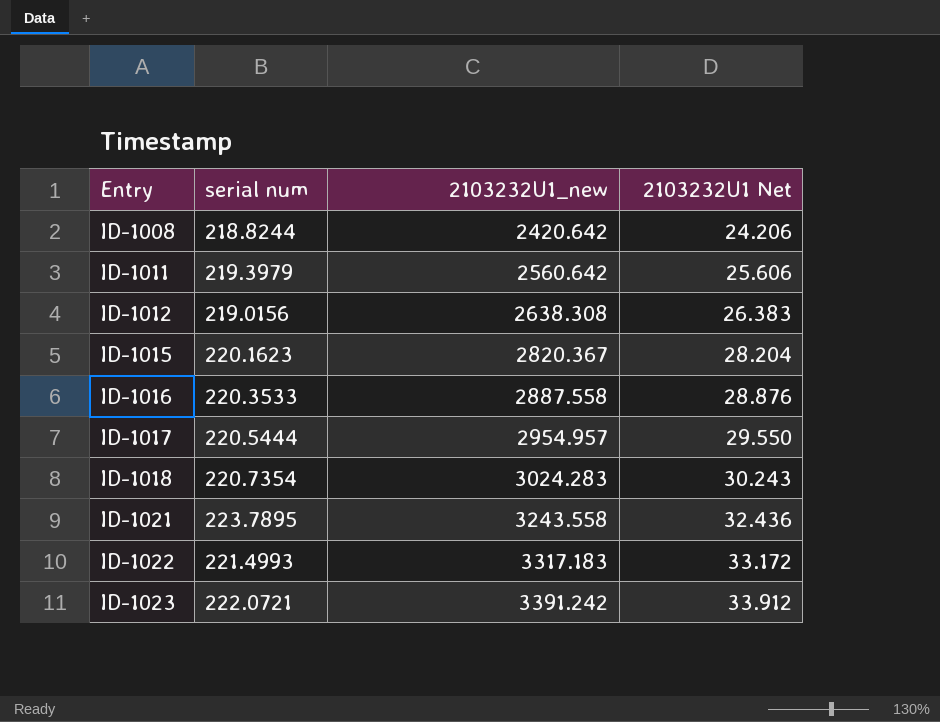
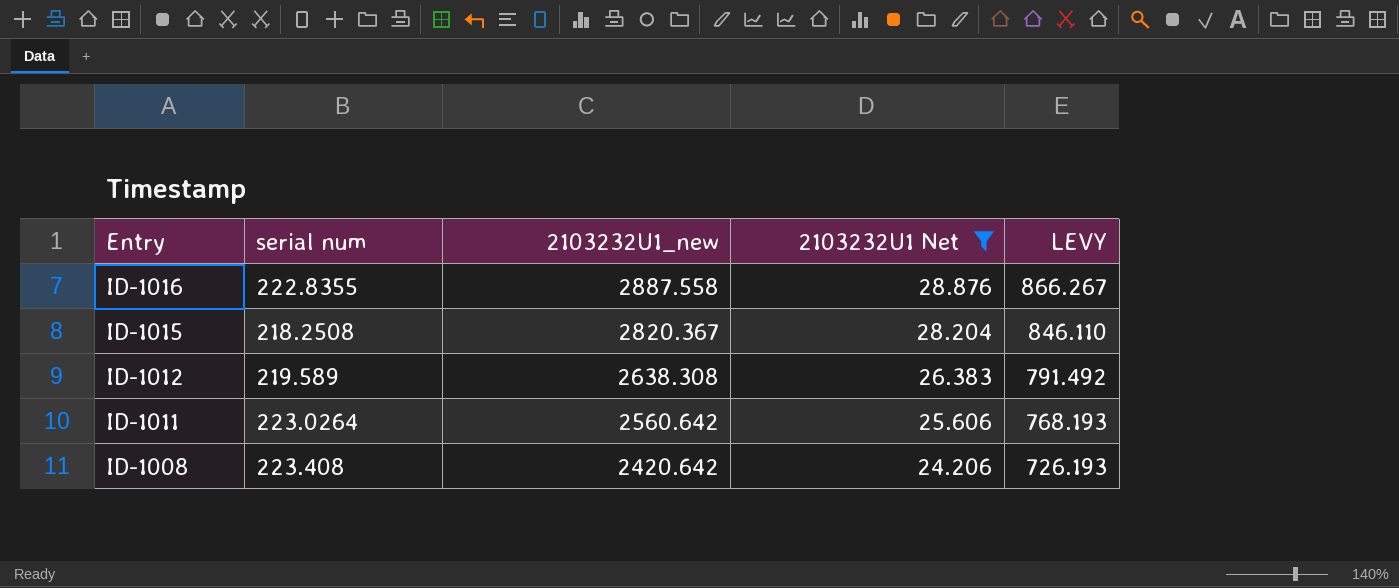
filter: none -> 2103232U1 Net <= 28.876
row order: Entry ascending -> Entry descending
column LEVY | formula: none -> [2103232U1_new] * 0.3
ID-1016 | serial num: 220.3533 -> 222.8355
ID-1015 | serial num: 220.1623 -> 218.2508
ID-1012 | serial num: 219.0156 -> 219.589
ID-1011 | serial num: 219.3979 -> 223.0264
ID-1008 | serial num: 218.8244 -> 223.408

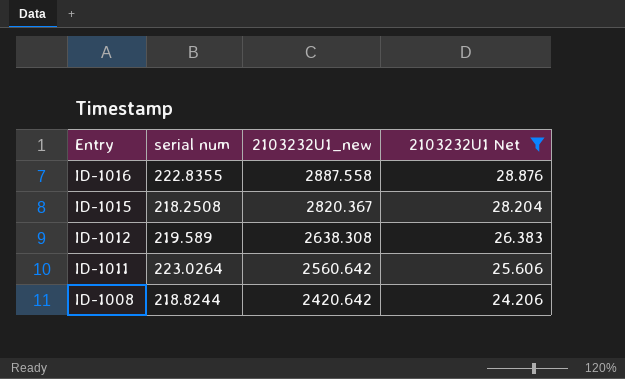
column LEVY | formula: [2103232U1_new] * 0.3 -> none
ID-1008 | serial num: 223.408 -> 218.8244

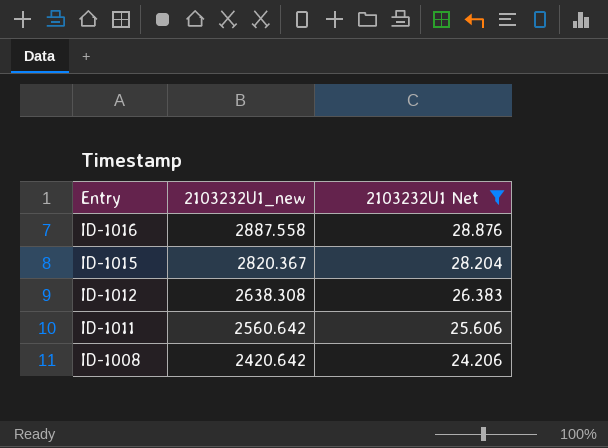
column serial num | position: 2 -> none

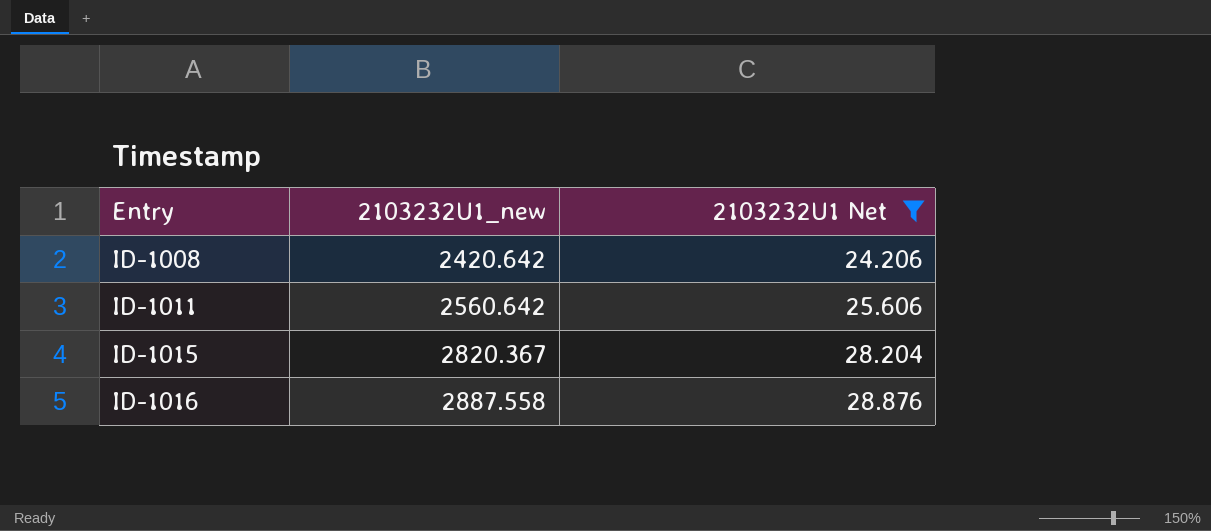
row order: Entry descending -> Entry ascending
row ID-1012: 2638.308 | 26.383 -> none

